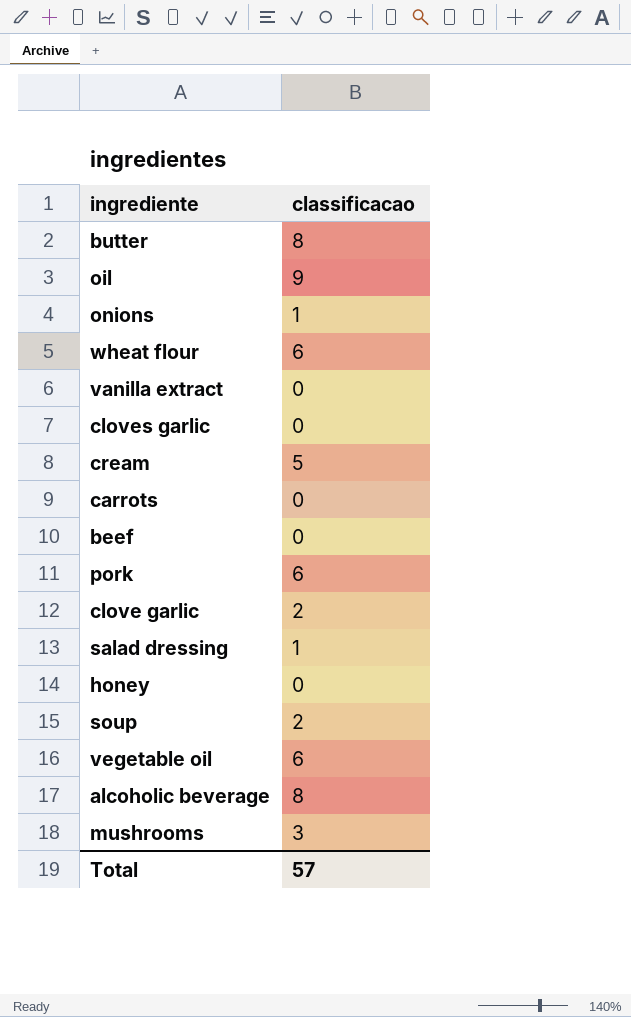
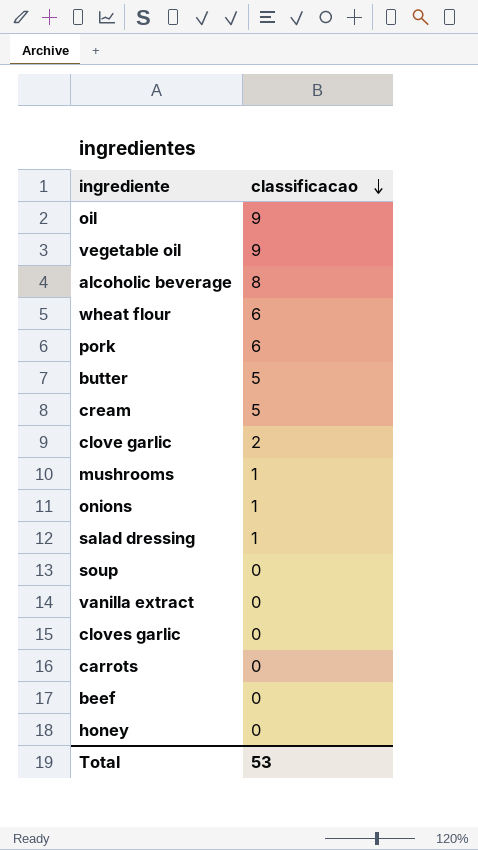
row order: none -> classificacao descending
vegetable oil | classificacao: 6 -> 9
butter | classificacao: 8 -> 5
mushrooms | classificacao: 3 -> 1
soup | classificacao: 2 -> 0
Total | classificacao: 57 -> 53

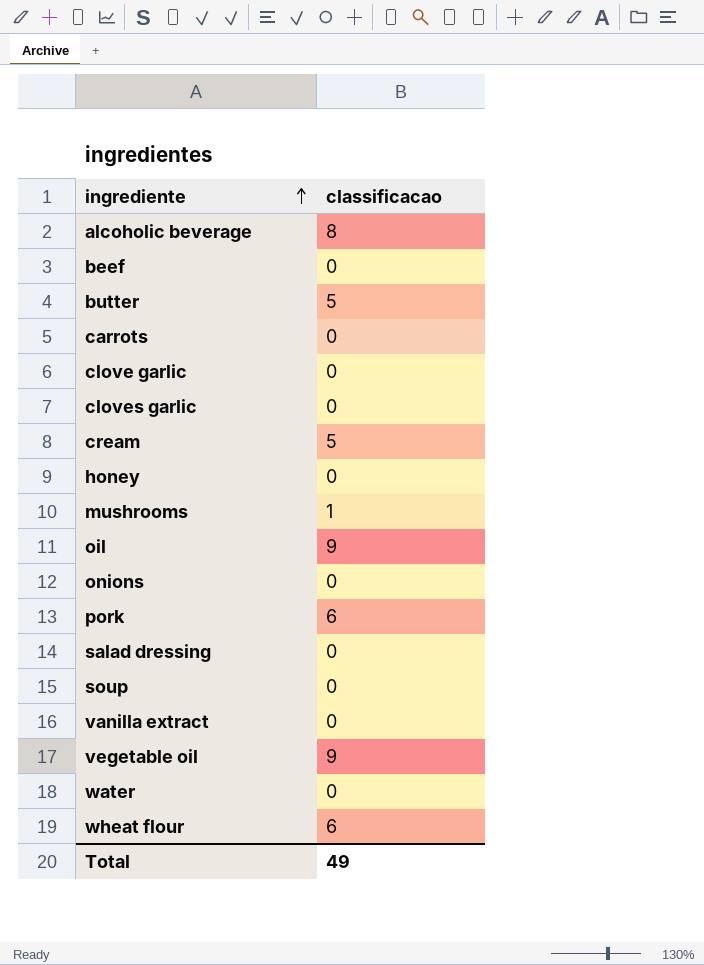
row order: classificacao descending -> ingrediente ascending
clove garlic | classificacao: 2 -> 0
onions | classificacao: 1 -> 0
salad dressing | classificacao: 1 -> 0
row water: none -> 0
Total | classificacao: 53 -> 49

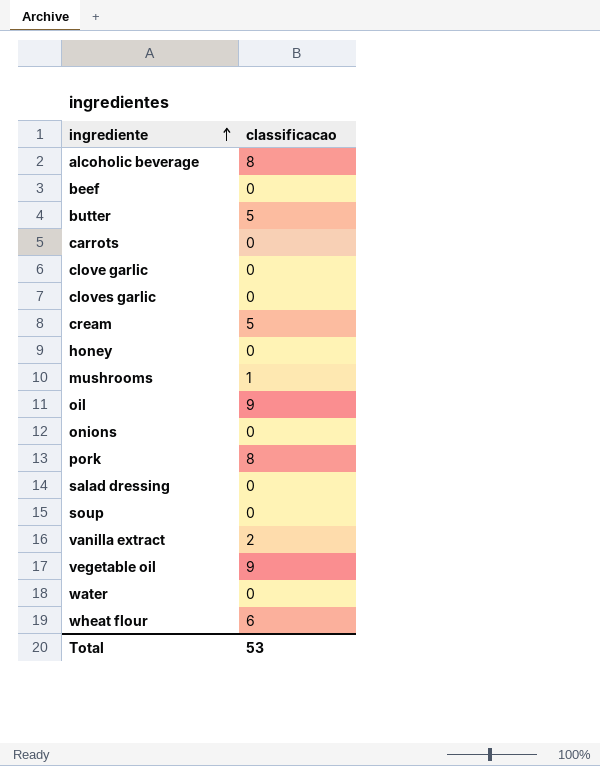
pork | classificacao: 6 -> 8
vanilla extract | classificacao: 0 -> 2
Total | classificacao: 49 -> 53

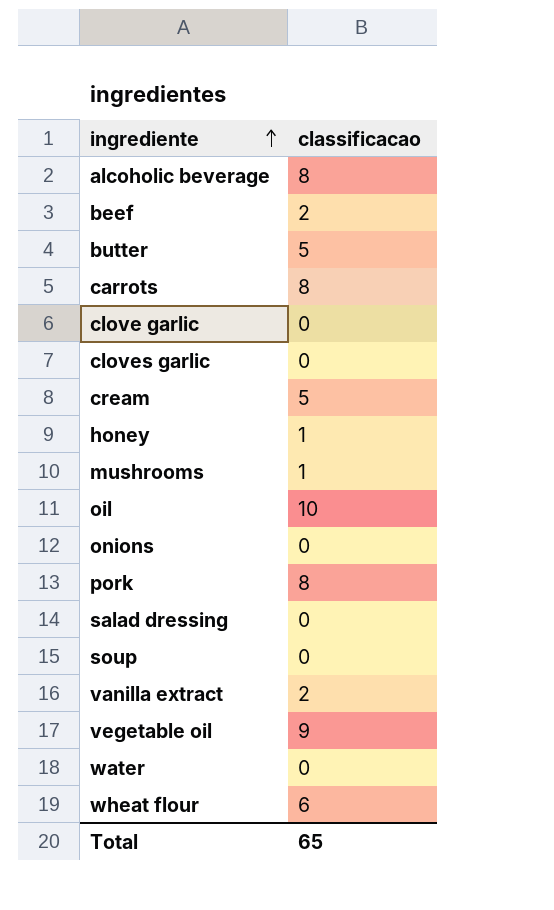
beef | classificacao: 0 -> 2
carrots | classificacao: 0 -> 8
honey | classificacao: 0 -> 1
oil | classificacao: 9 -> 10
Total | classificacao: 53 -> 65

